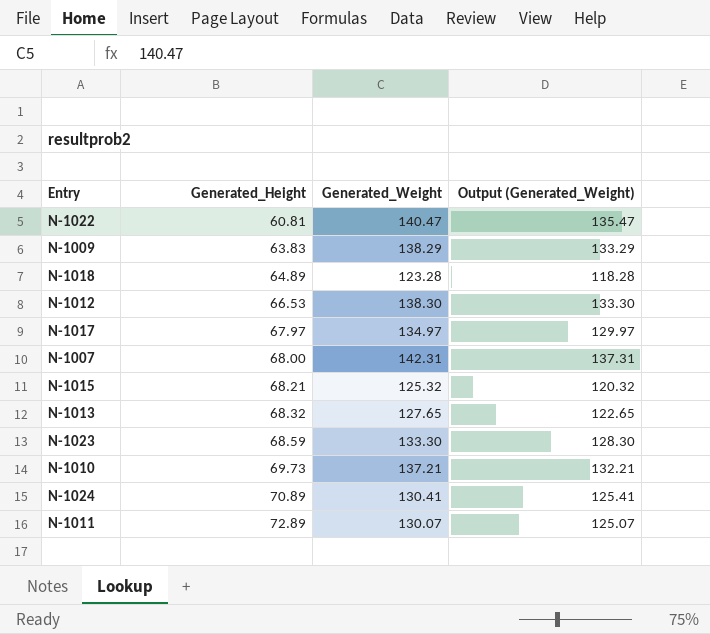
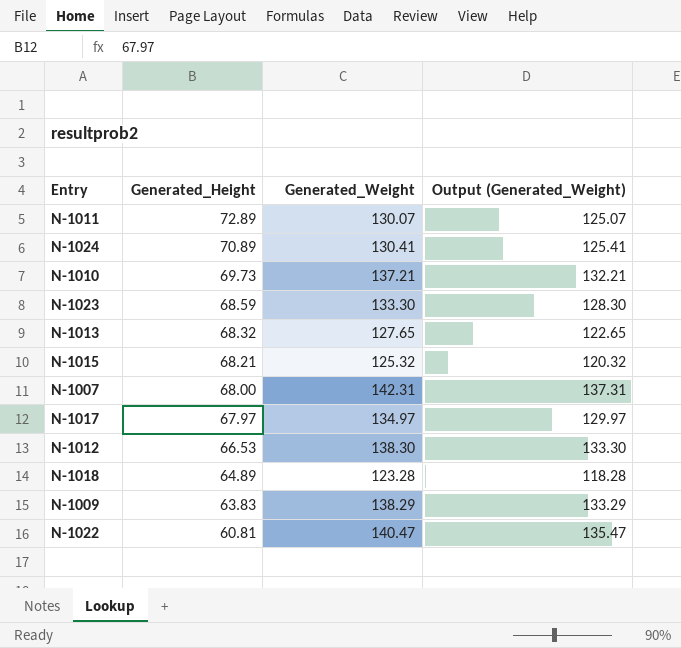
row order: Generated_Height ascending -> Generated_Height descending

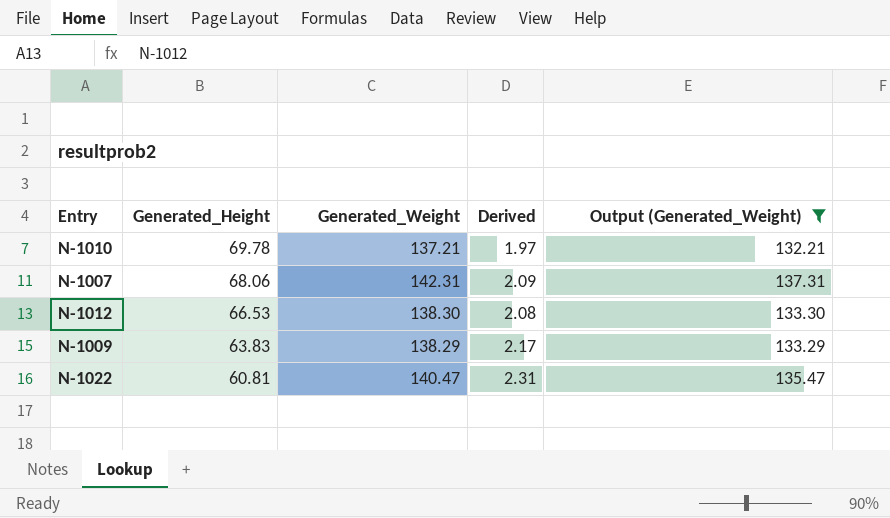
filter: none -> Output (Generated_Weight) >= 132.21
column Derived | formula: none -> [Generated_Weight] / [Generated_Height]
N-1010 | Generated_Height: 69.73 -> 69.78
N-1007 | Generated_Height: 68.00 -> 68.06

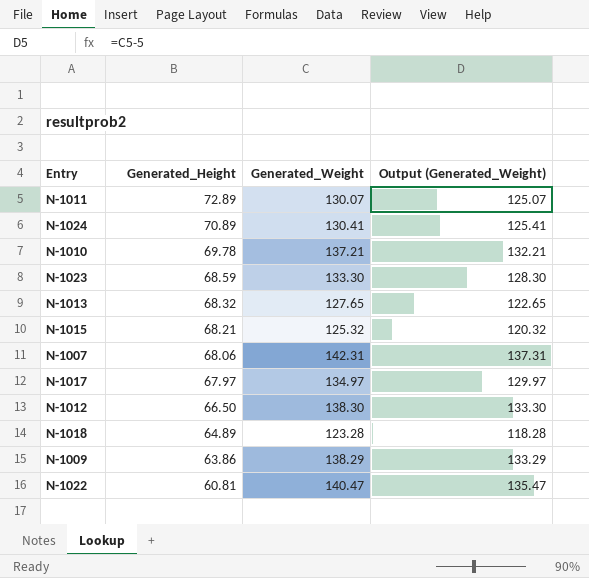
filter: Output (Generated_Weight) >= 132.21 -> none
column Derived | formula: [Generated_Weight] / [Generated_Height] -> none
N-1012 | Generated_Height: 66.53 -> 66.50
N-1009 | Generated_Height: 63.83 -> 63.86

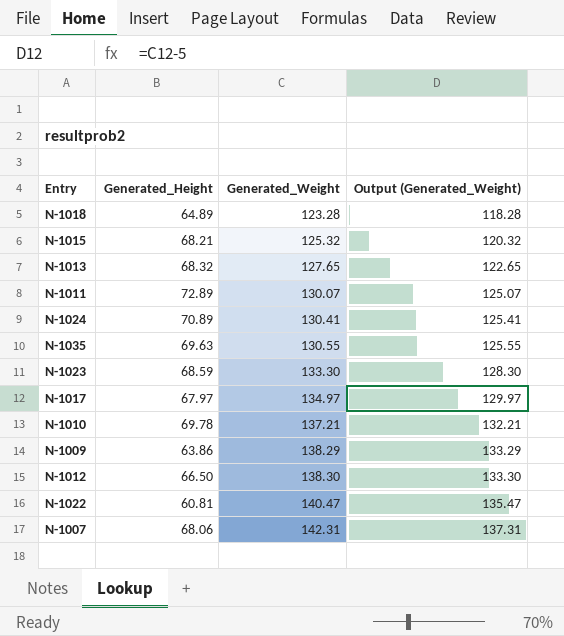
row order: Generated_Height descending -> Generated_Weight ascending
row N-1035: none -> 69.63 | 130.55 | 125.55

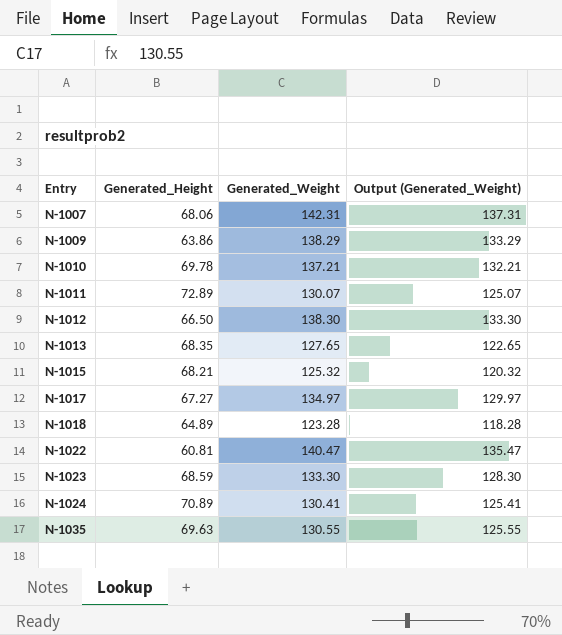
row order: Generated_Weight ascending -> Entry ascending
N-1013 | Generated_Height: 68.32 -> 68.35
N-1017 | Generated_Height: 67.97 -> 67.27

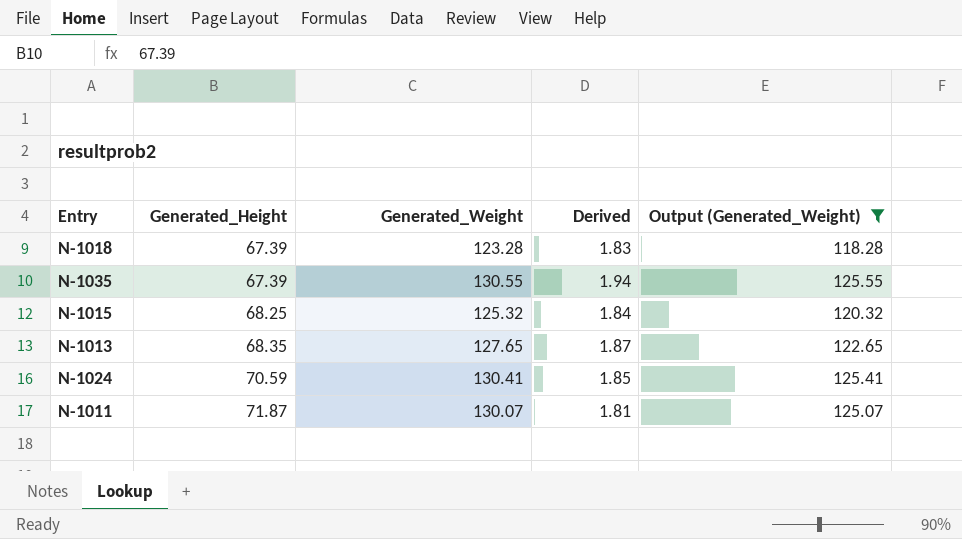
filter: none -> Output (Generated_Weight) <= 125.55
row order: Entry ascending -> Generated_Height ascending
column Derived | formula: none -> [Generated_Weight] / [Generated_Height]
N-1018 | Generated_Height: 64.89 -> 67.39
N-1035 | Generated_Height: 69.63 -> 67.39
N-1015 | Generated_Height: 68.21 -> 68.25
N-1024 | Generated_Height: 70.89 -> 70.59
N-1011 | Generated_Height: 72.89 -> 71.87

